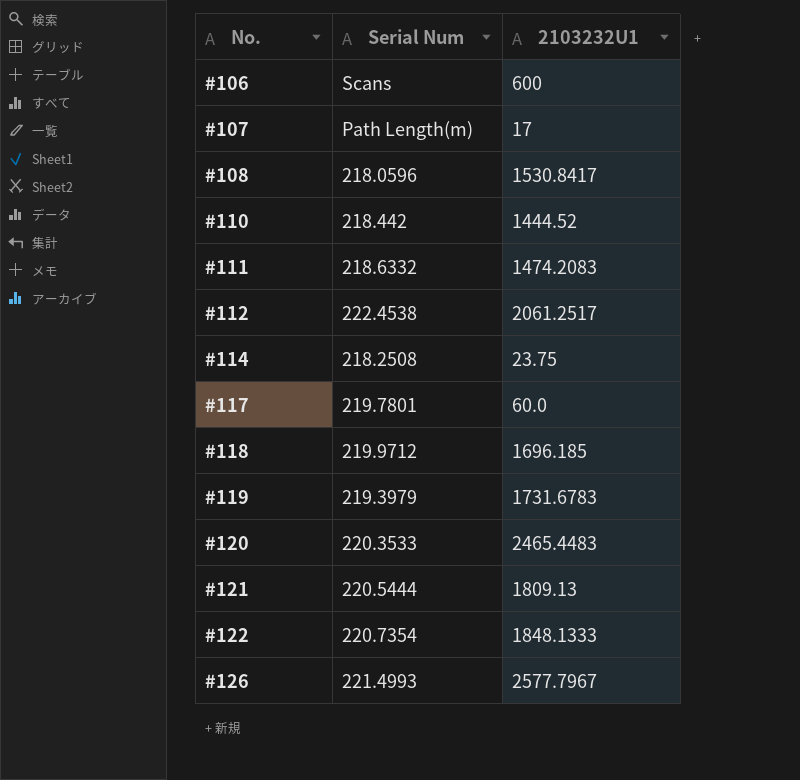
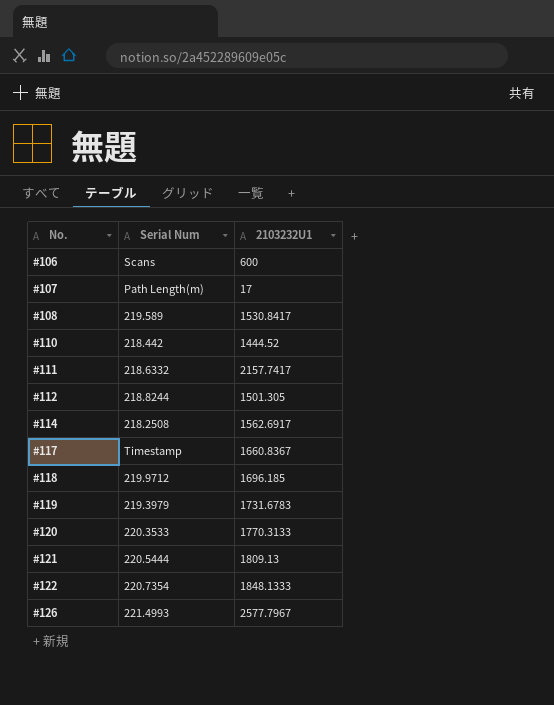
#108 | Serial Num: 218.0596 -> 219.589
#111 | 2103232U1: 1474.2083 -> 2157.7417
#112 | Serial Num: 222.4538 -> 218.8244
#112 | 2103232U1: 2061.2517 -> 1501.305
#114 | 2103232U1: 23.75 -> 1562.6917
#117 | Serial Num: 219.7801 -> Timestamp
#117 | 2103232U1: 60.0 -> 1660.8367
#120 | 2103232U1: 2465.4483 -> 1770.3133

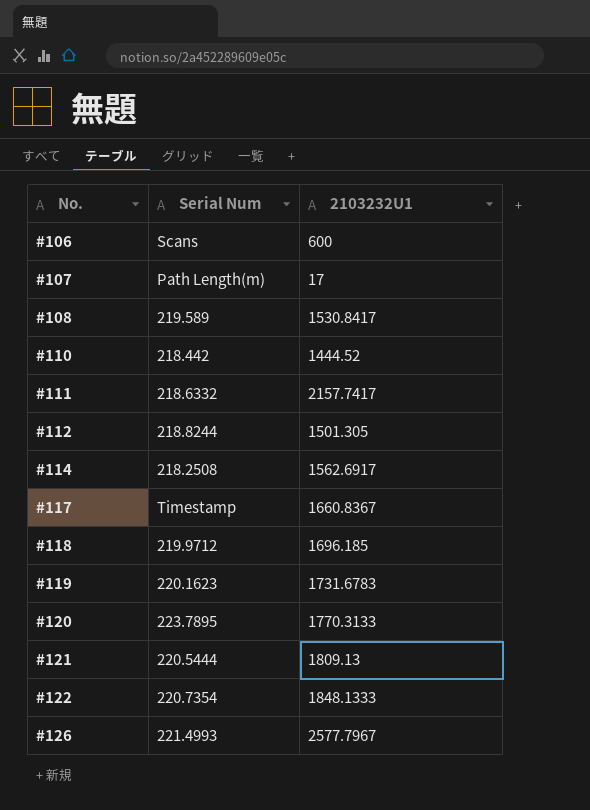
#119 | Serial Num: 219.3979 -> 220.1623
#120 | Serial Num: 220.3533 -> 223.7895

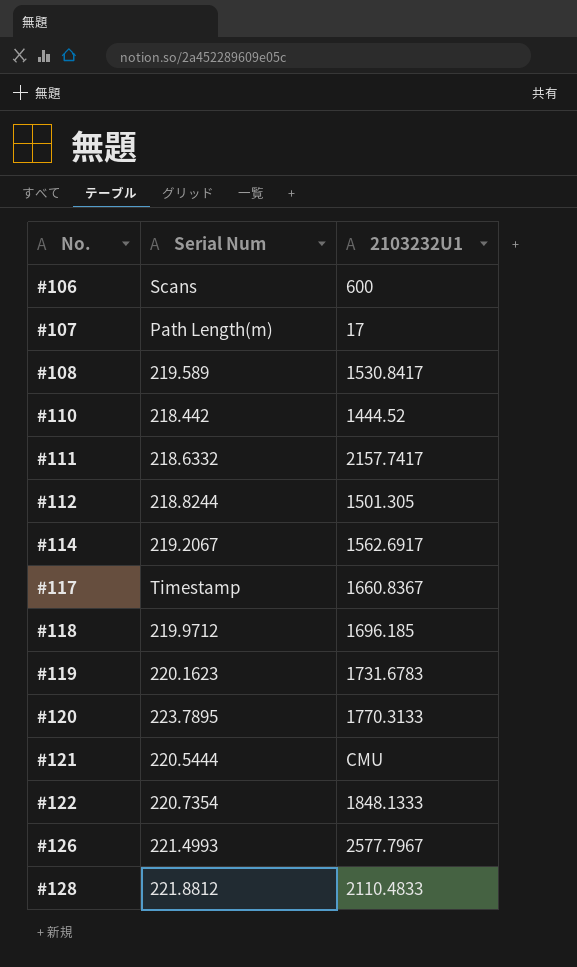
#114 | Serial Num: 218.2508 -> 219.2067
#121 | 2103232U1: 1809.13 -> CMU
row #128: none -> 221.8812 | 2110.4833

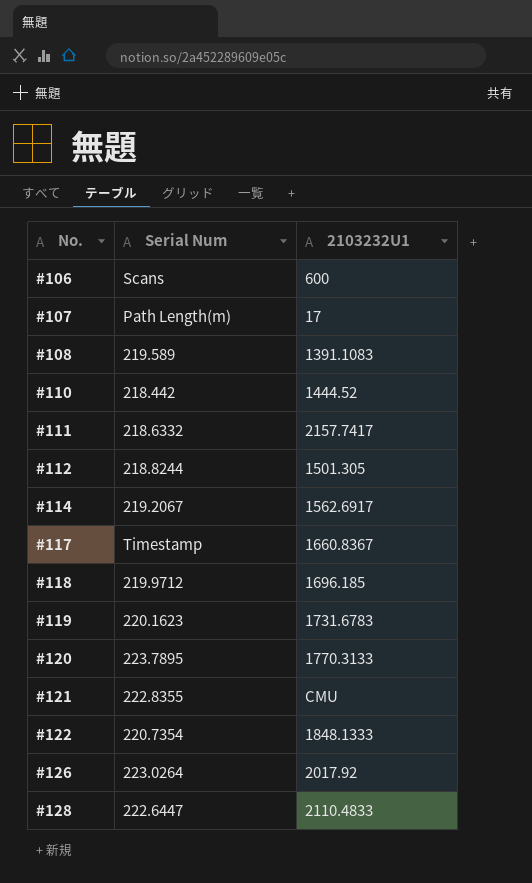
#108 | 2103232U1: 1530.8417 -> 1391.1083
#121 | Serial Num: 220.5444 -> 222.8355
#126 | Serial Num: 221.4993 -> 223.0264
#126 | 2103232U1: 2577.7967 -> 2017.92
#128 | Serial Num: 221.8812 -> 222.6447

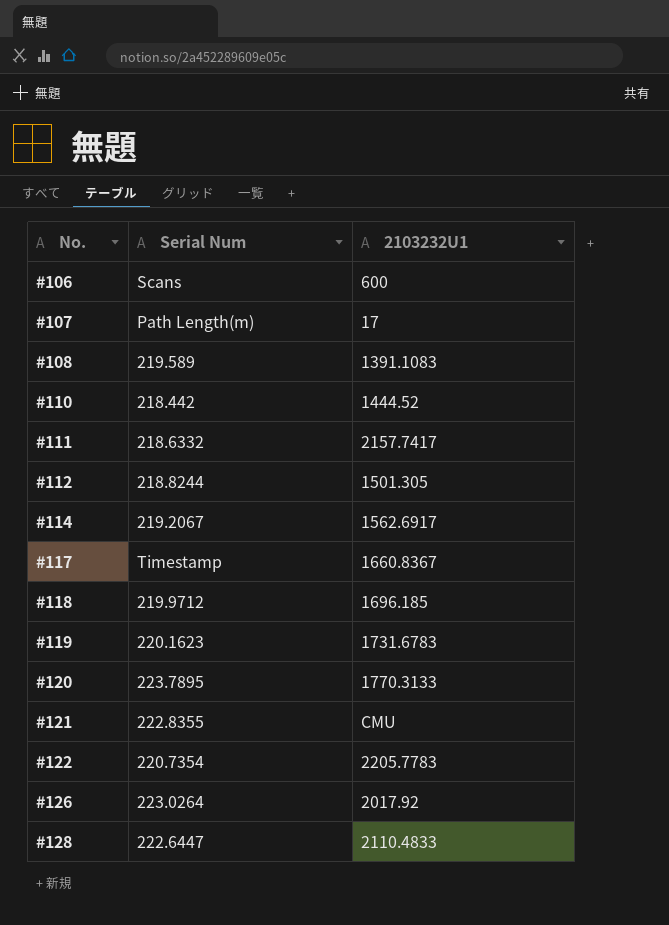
#122 | 2103232U1: 1848.1333 -> 2205.7783

